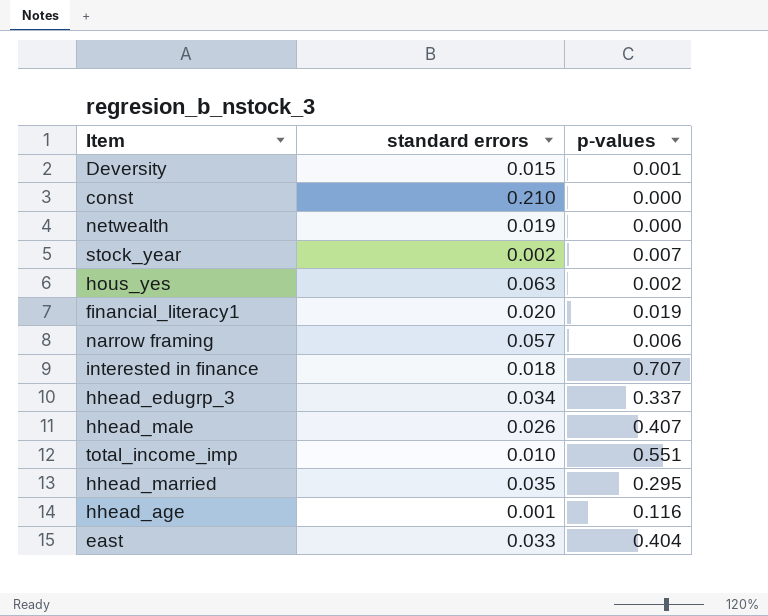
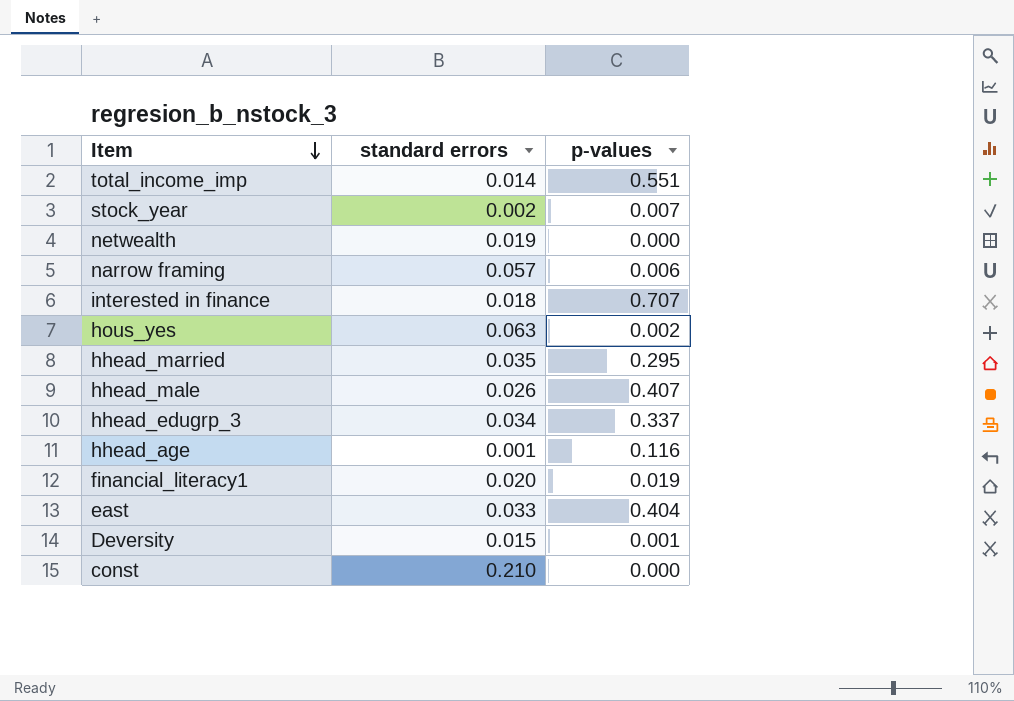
row order: none -> Item descending
total_income_imp | standard errors: 0.010 -> 0.014

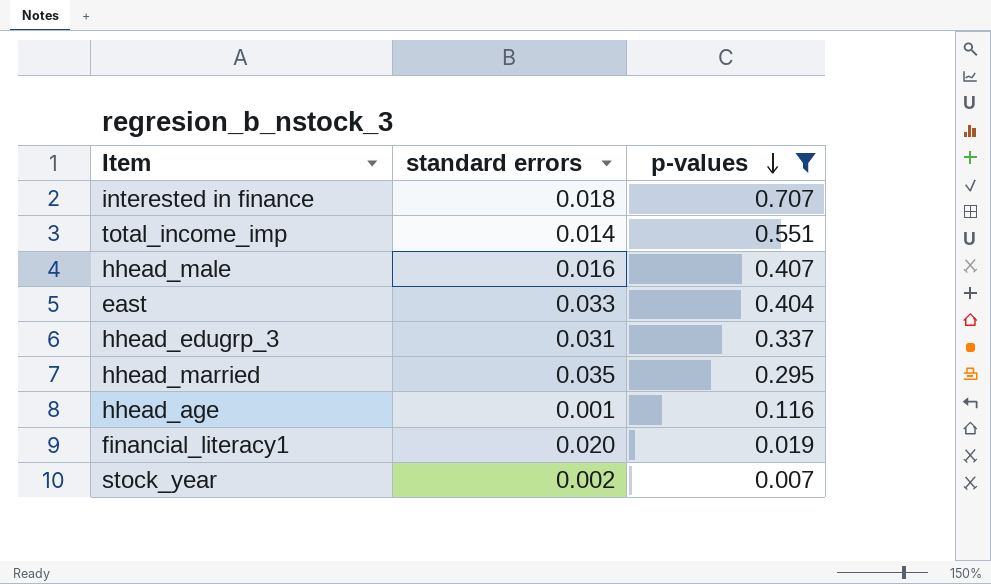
filter: none -> p-values >= 0.007
row order: Item descending -> p-values descending
hhead_male | standard errors: 0.026 -> 0.016
hhead_edugrp_3 | standard errors: 0.034 -> 0.031

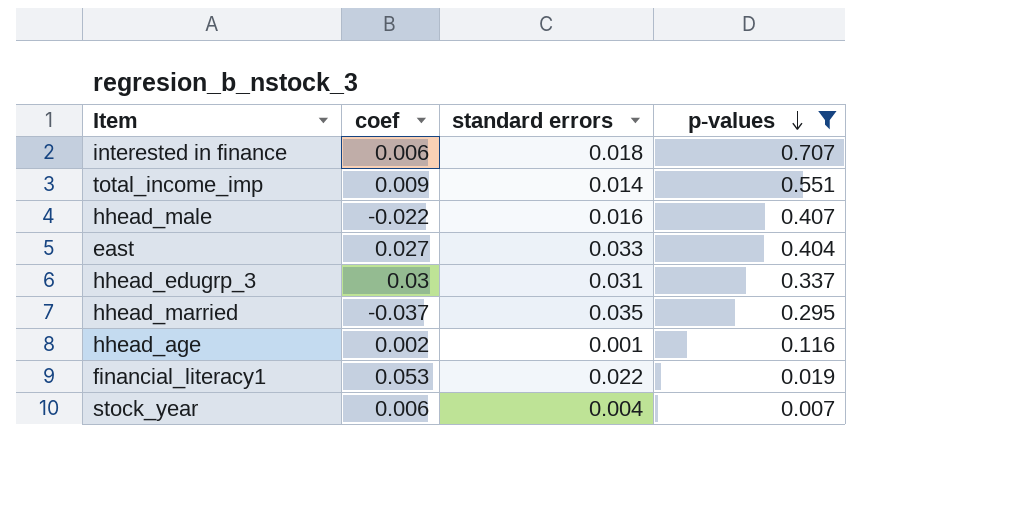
column coef | position: none -> 2
financial_literacy1 | standard errors: 0.020 -> 0.022
stock_year | standard errors: 0.002 -> 0.004

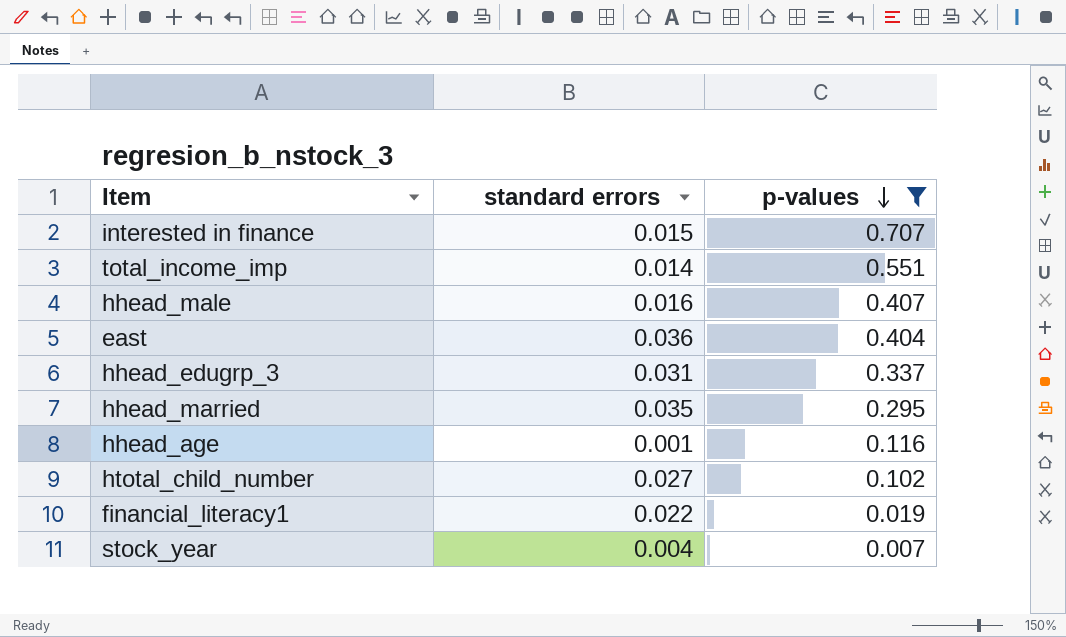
column coef | position: 2 -> none
interested in finance | standard errors: 0.018 -> 0.015
east | standard errors: 0.033 -> 0.036
row htotal_child_number: none -> 0.027 | 0.102

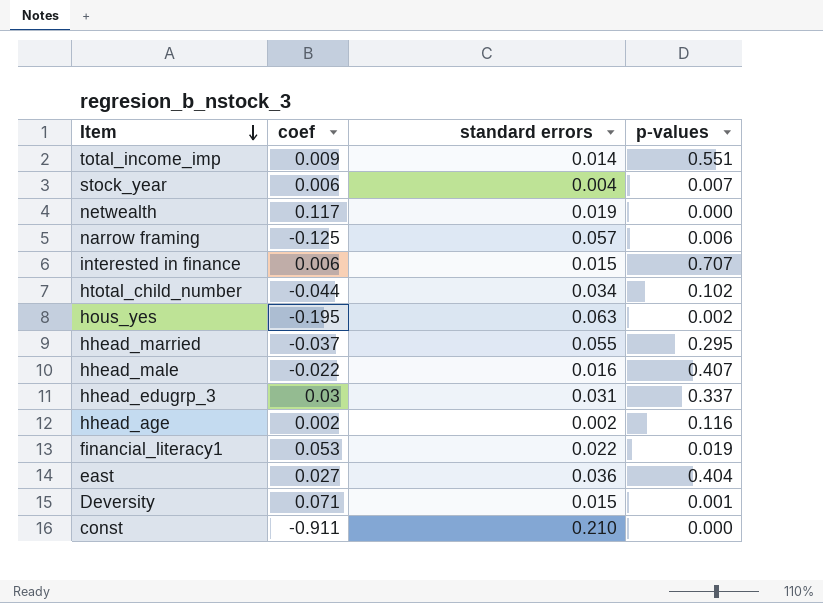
filter: p-values >= 0.007 -> none
row order: p-values descending -> Item descending
column coef | position: none -> 2
htotal_child_number | standard errors: 0.027 -> 0.034
hhead_married | standard errors: 0.035 -> 0.055
hhead_age | standard errors: 0.001 -> 0.002

